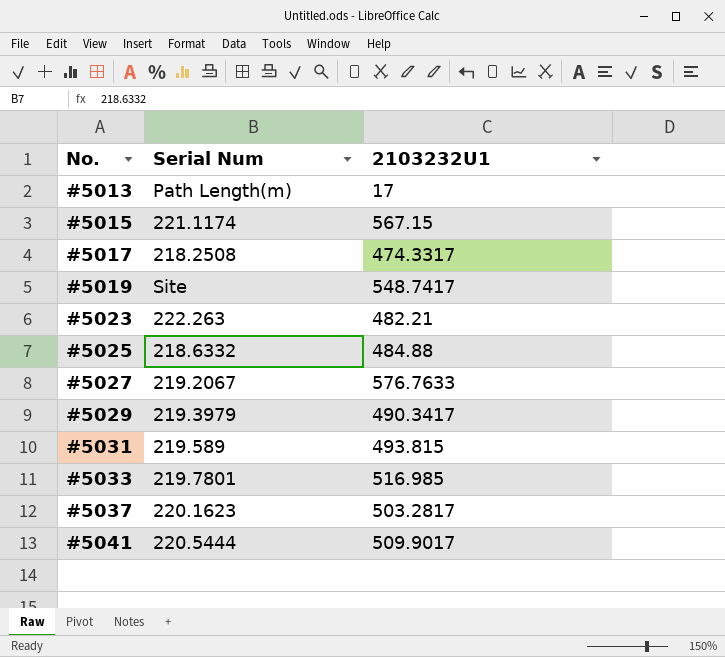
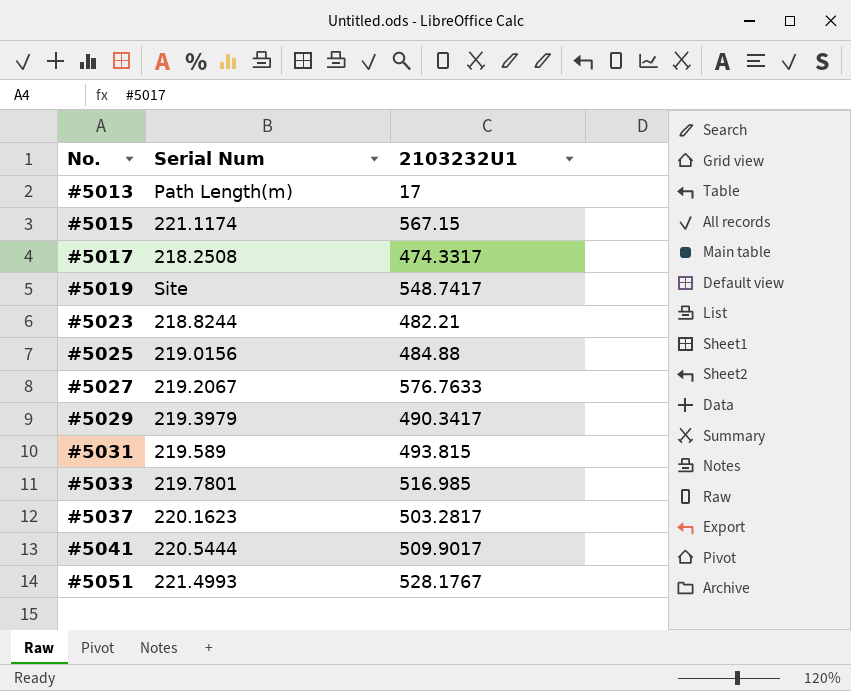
#5023 | Serial Num: 222.263 -> 218.8244
#5025 | Serial Num: 218.6332 -> 219.0156
row #5051: none -> 221.4993 | 528.1767

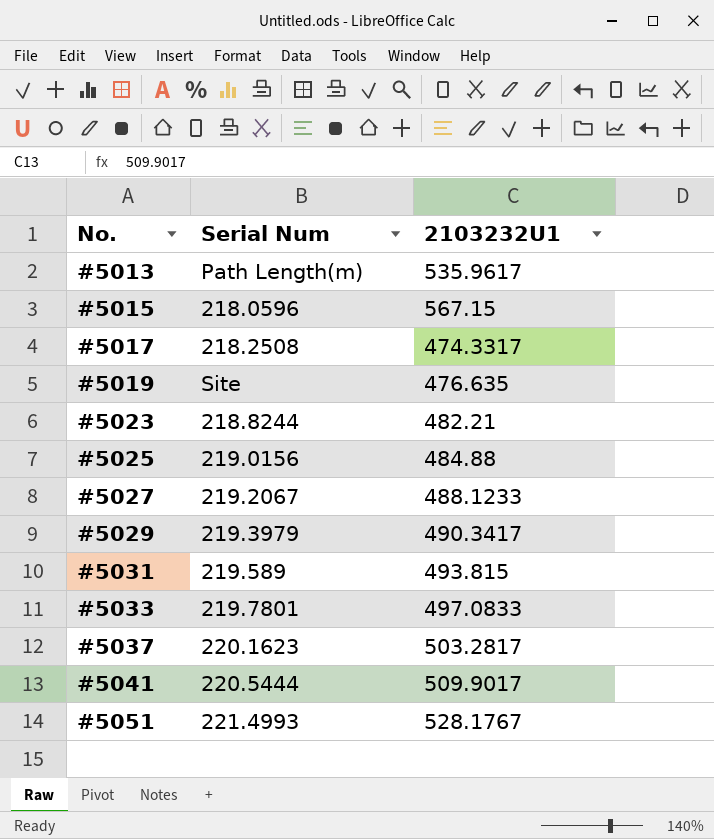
#5013 | 2103232U1: 17 -> 535.9617
#5015 | Serial Num: 221.1174 -> 218.0596
#5019 | 2103232U1: 548.7417 -> 476.635
#5027 | 2103232U1: 576.7633 -> 488.1233
#5033 | 2103232U1: 516.985 -> 497.0833

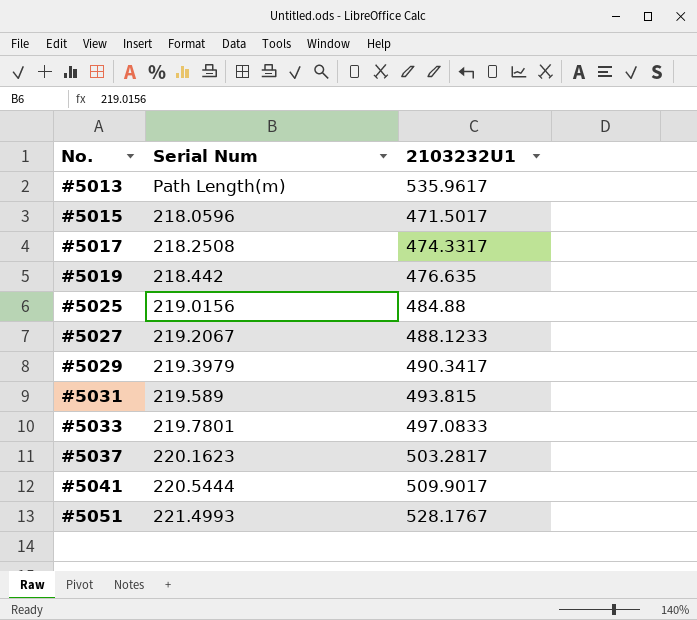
row #5023: 218.8244 | 482.21 -> none
#5015 | 2103232U1: 567.15 -> 471.5017
#5019 | Serial Num: Site -> 218.442

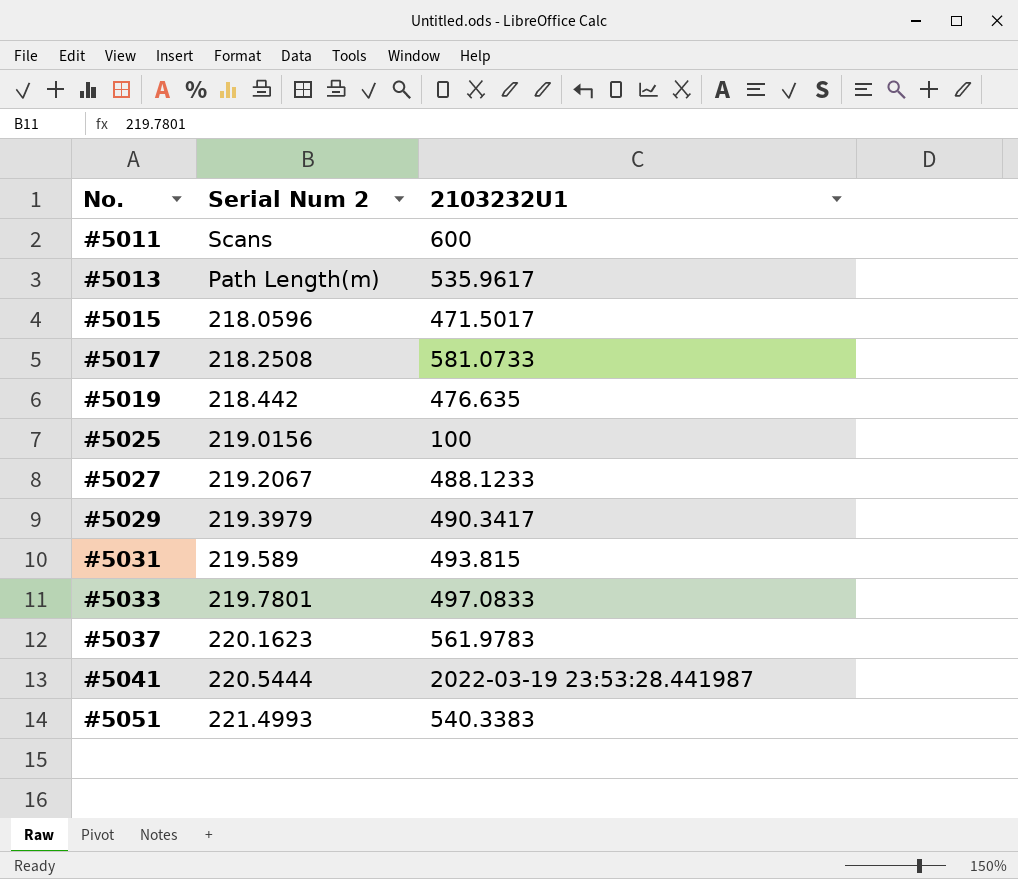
column name: Serial Num -> Serial Num 2
row #5011: none -> Scans | 600
#5017 | 2103232U1: 474.3317 -> 581.0733
#5025 | 2103232U1: 484.88 -> 100
#5037 | 2103232U1: 503.2817 -> 561.9783
#5041 | 2103232U1: 509.9017 -> 2022-03-19 23:53:28.441987
#5051 | 2103232U1: 528.1767 -> 540.3383

